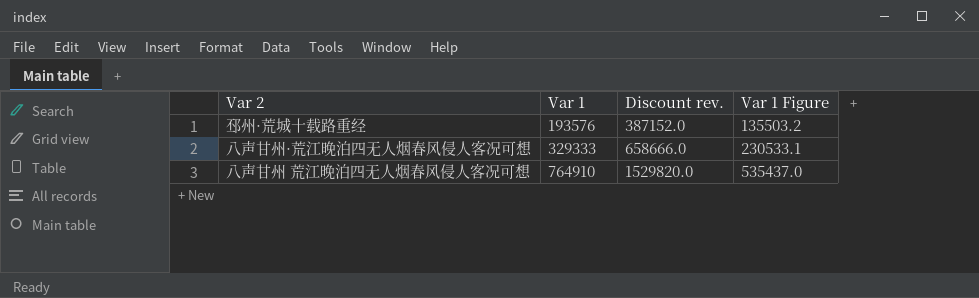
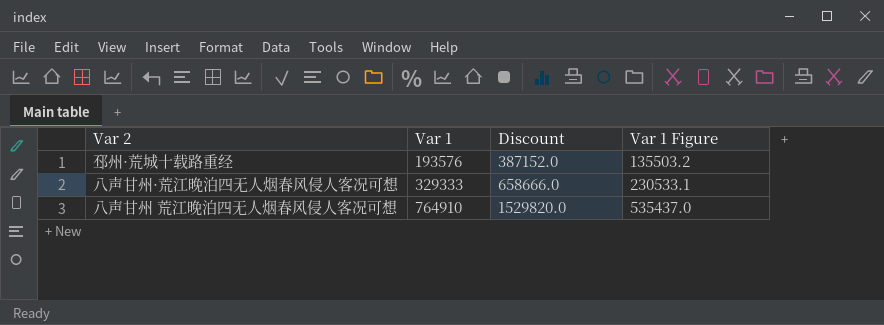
column name: Discount rev. -> Discount

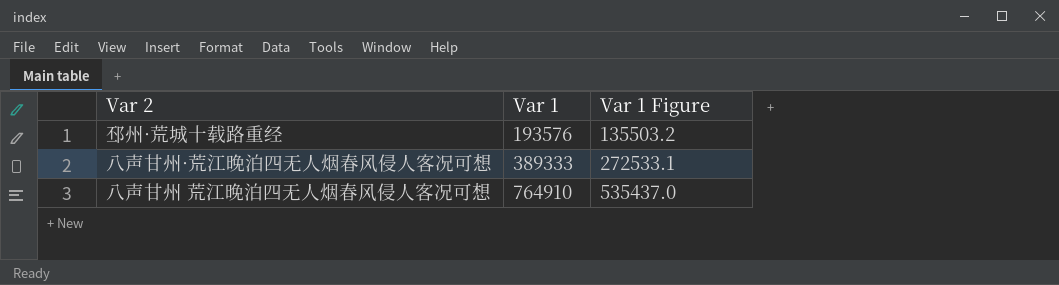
column Discount | formula: [Var 1] * 2 -> none
八声甘州·荒江晚泊四无人烟春风侵人客况可想 | Var 1: 329333 -> 389333
八声甘州·荒江晚泊四无人烟春风侵人客况可想 | Var 1 Figure: 230533.1 -> 272533.1

